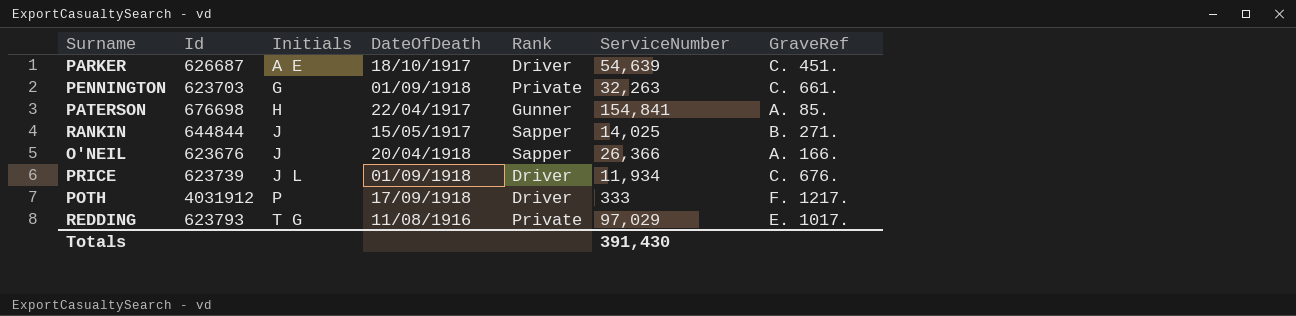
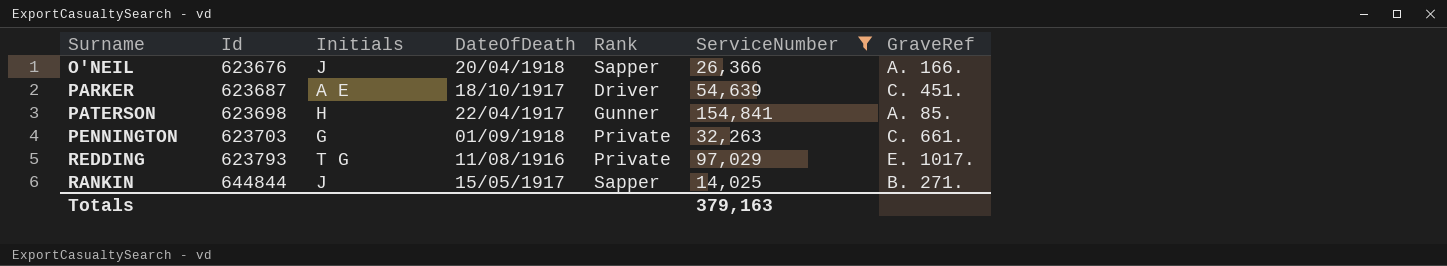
filter: none -> ServiceNumber >= 14,025
row order: Initials ascending -> Id ascending
PARKER | Id: 626687 -> 623687
PATERSON | Id: 676698 -> 623698
Totals | ServiceNumber: 391,430 -> 379,163

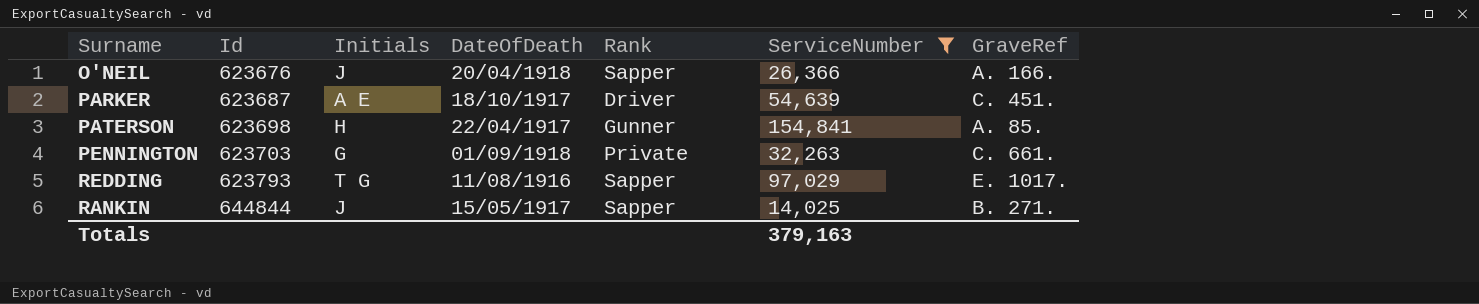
REDDING | Rank: Private -> Sapper

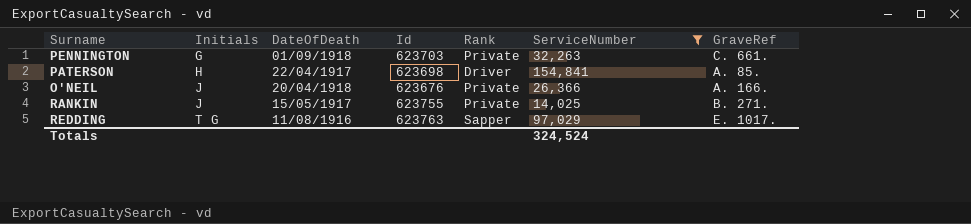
row order: Id ascending -> Initials ascending
column Id | position: 2 -> 4
row PARKER: 623687 | A E | 18/10/1917 | Driver | 54,639 | C. 451. -> none
PATERSON | Rank: Gunner -> Driver
O'NEIL | Rank: Sapper -> Private
RANKIN | Id: 644844 -> 623755
RANKIN | Rank: Sapper -> Private
REDDING | Id: 623793 -> 623763
Totals | ServiceNumber: 379,163 -> 324,524

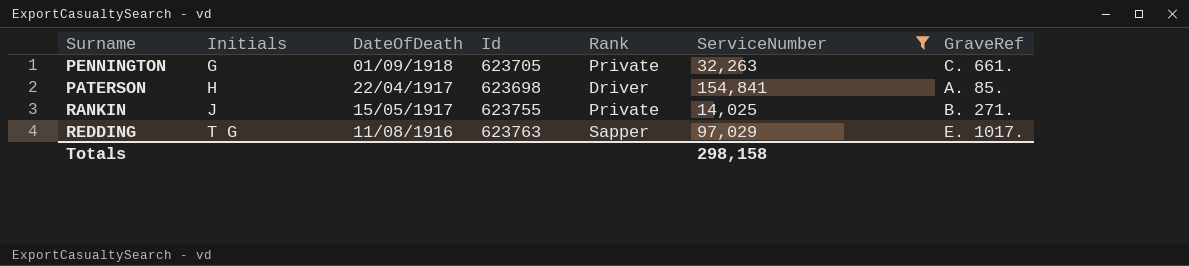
row O'NEIL: J | 20/04/1918 | 623676 | Private | 26,366 | A. 166. -> none
PENNINGTON | Id: 623703 -> 623705
Totals | ServiceNumber: 324,524 -> 298,158

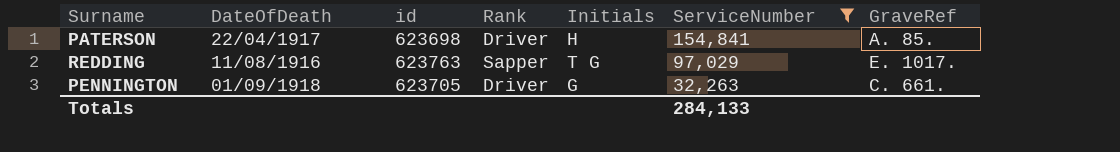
row order: Initials ascending -> ServiceNumber descending
column name: Id -> id
column Initials | position: 2 -> 5
row RANKIN: J | 15/05/1917 | 623755 | Private | 14,025 | B. 271. -> none
PENNINGTON | Rank: Private -> Driver
Totals | ServiceNumber: 298,158 -> 284,133

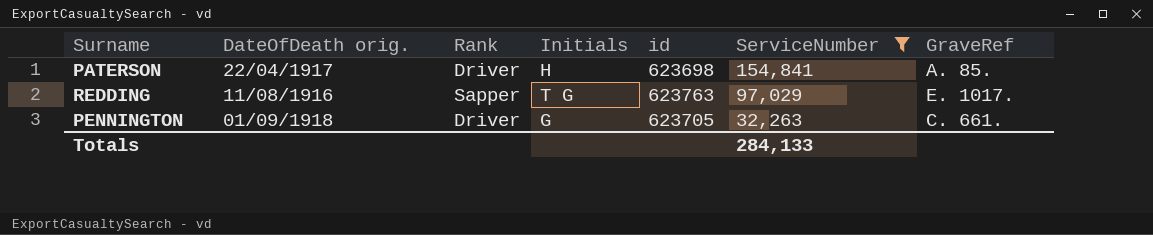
column name: DateOfDeath -> DateOfDeath orig.
column id | position: 3 -> 5

